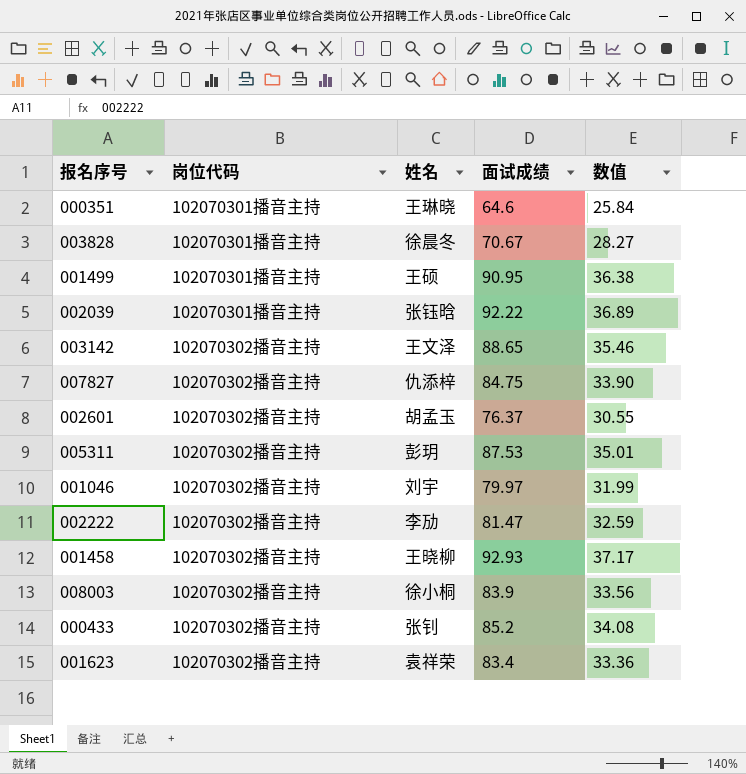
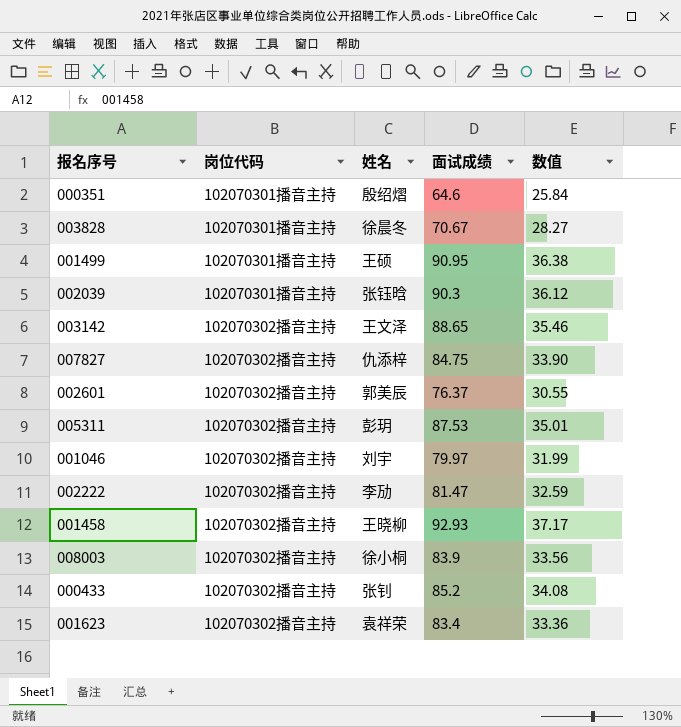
000351 | 姓名: 王琳晓 -> 殷绍熠
002039 | 面试成绩: 92.22 -> 90.3
002039 | 数值: 36.89 -> 36.12
002601 | 姓名: 胡孟玉 -> 郭美辰

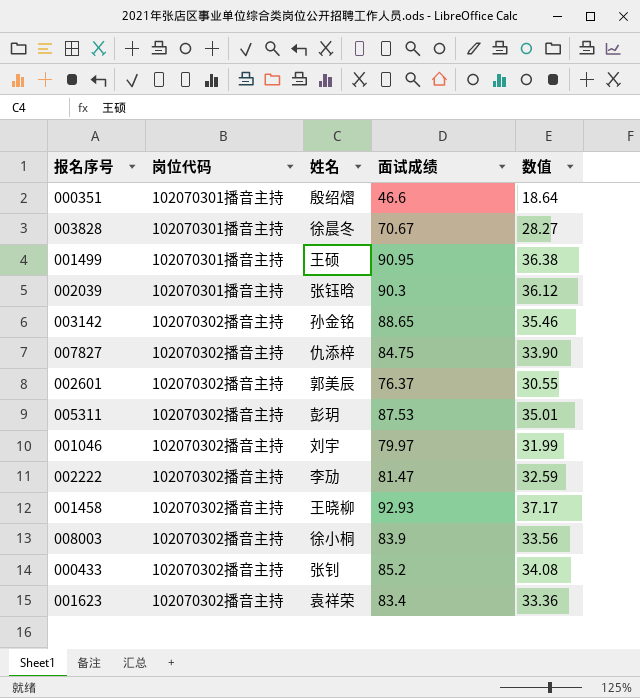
000351 | 面试成绩: 64.6 -> 46.6
000351 | 数值: 25.84 -> 18.64
003142 | 姓名: 王文泽 -> 孙金铭

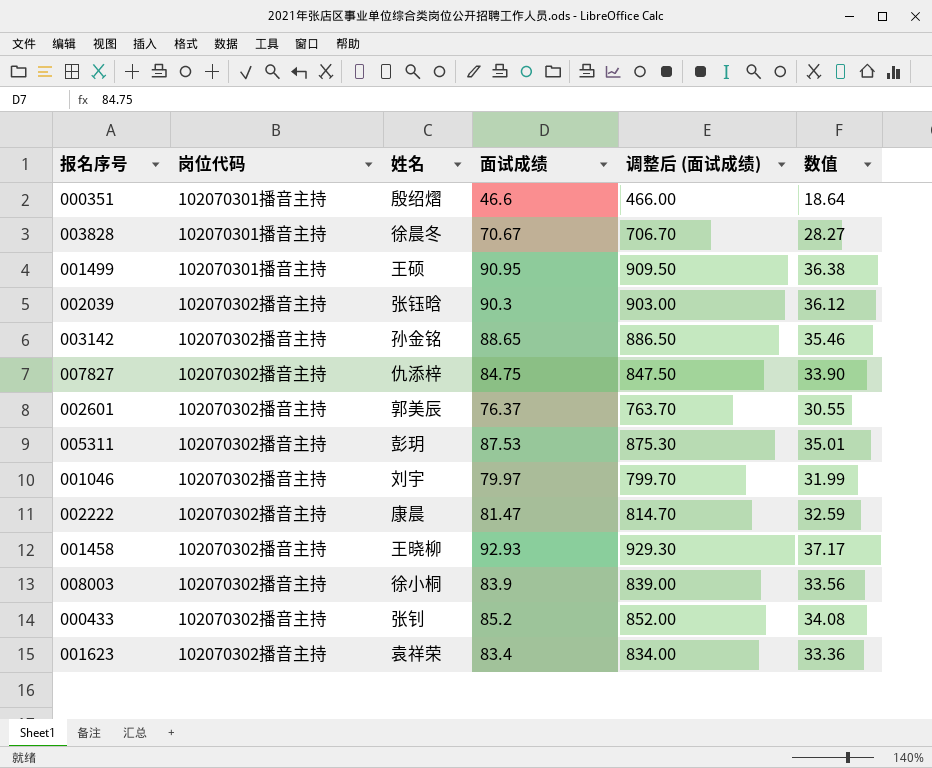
column 调整后 (面试成绩) | formula: none -> [面试成绩] * 10
002039 | 岗位代码: 102070301播音主持 -> 102070302播音主持
002222 | 姓名: 李劢 -> 康晨

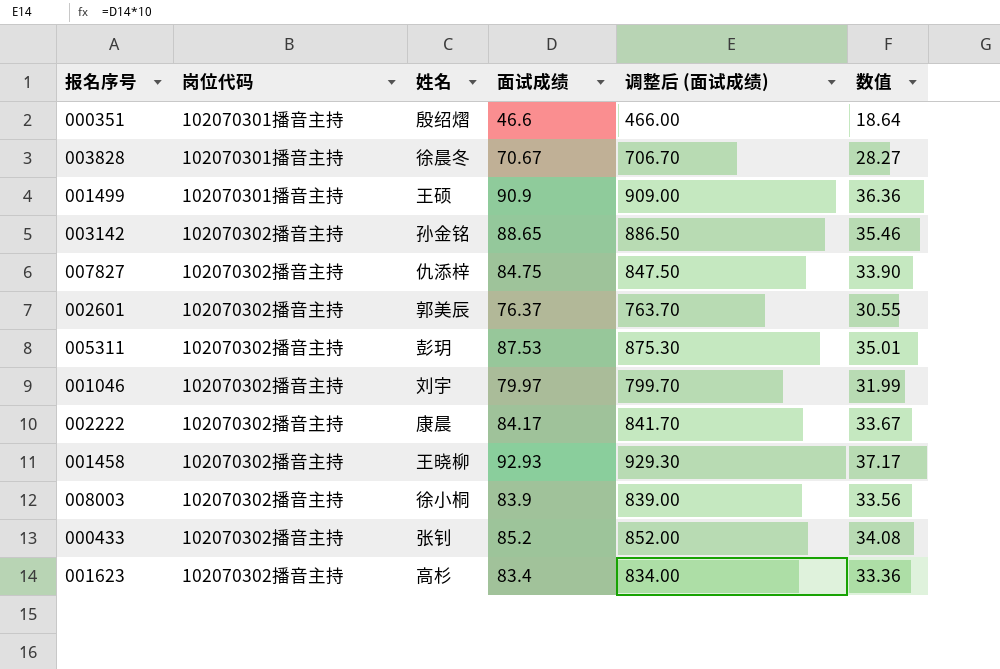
row 002039: 102070302播音主持 | 张钰晗 | 90.3 | 903.00 | 36.12 -> none
001499 | 面试成绩: 90.95 -> 90.9
001499 | 调整后 (面试成绩): 909.50 -> 909.00
001499 | 数值: 36.38 -> 36.36
002222 | 面试成绩: 81.47 -> 84.17
002222 | 调整后 (面试成绩): 814.70 -> 841.70
002222 | 数值: 32.59 -> 33.67
001623 | 姓名: 袁祥荣 -> 高杉

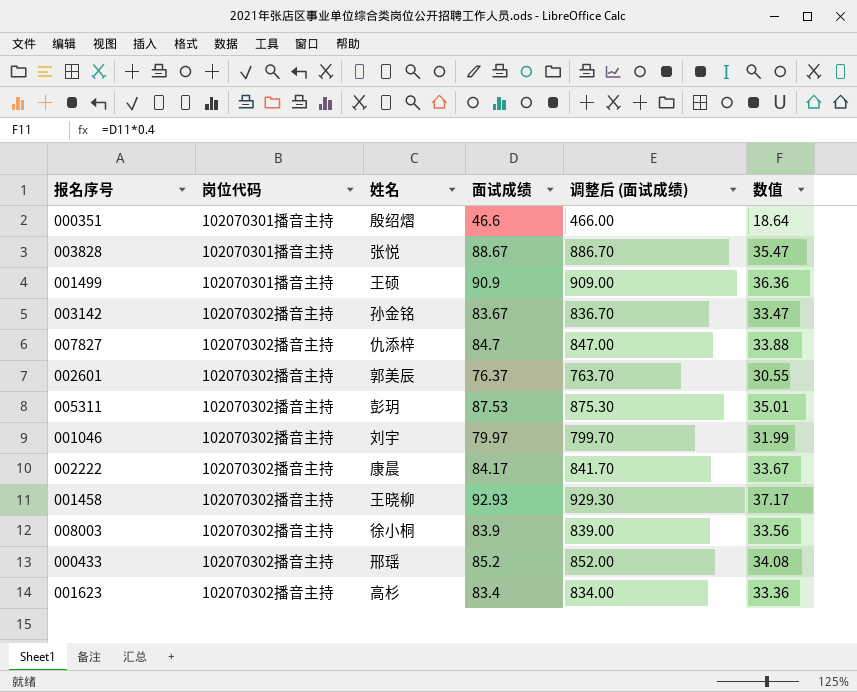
003828 | 姓名: 徐晨冬 -> 张悦
003828 | 面试成绩: 70.67 -> 88.67
003828 | 调整后 (面试成绩): 706.70 -> 886.70
003828 | 数值: 28.27 -> 35.47
003142 | 面试成绩: 88.65 -> 83.67
003142 | 调整后 (面试成绩): 886.50 -> 836.70
003142 | 数值: 35.46 -> 33.47
007827 | 面试成绩: 84.75 -> 84.7
007827 | 调整后 (面试成绩): 847.50 -> 847.00
007827 | 数值: 33.90 -> 33.88
000433 | 姓名: 张钊 -> 邢瑶

